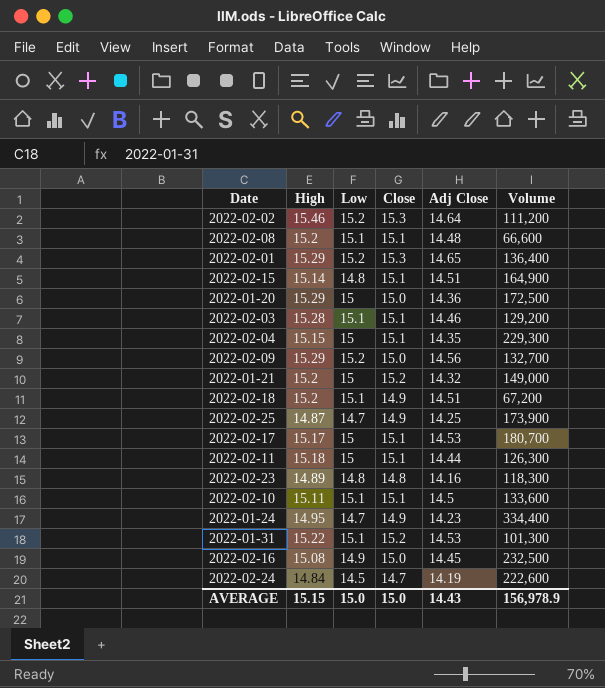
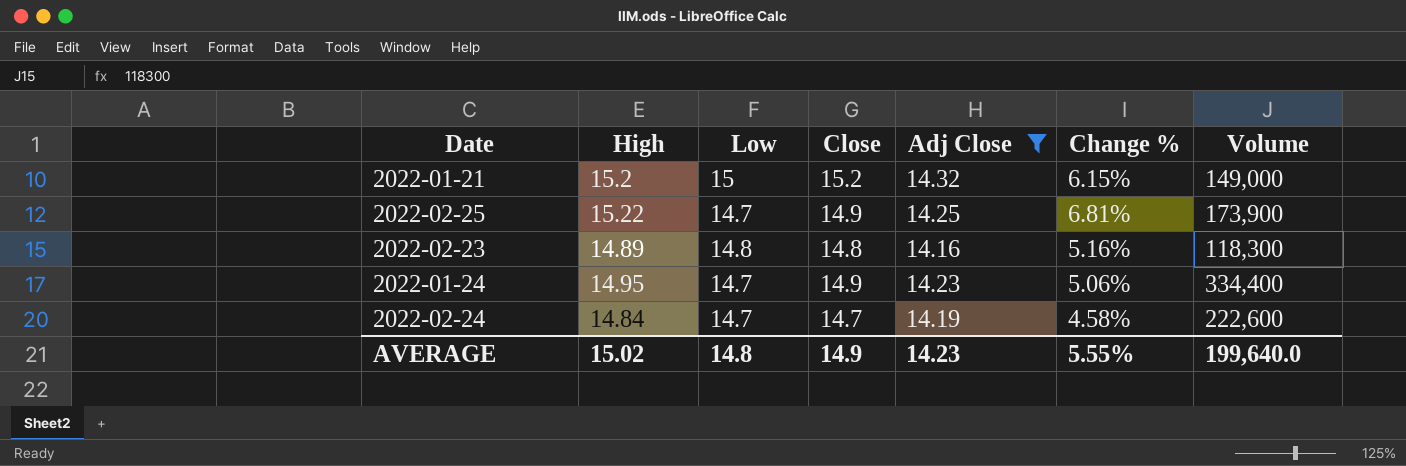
filter: none -> Adj Close <= 14.32
column Change % | formula: none -> ([High] - [Adj Close]) / [Adj Close]
2022-02-25 | High: 14.87 -> 15.22
2022-02-24 | Low: 14.5 -> 14.7
AVERAGE | High: 15.15 -> 15.02
AVERAGE | Low: 15.0 -> 14.8
AVERAGE | Close: 15.0 -> 14.9
AVERAGE | Adj Close: 14.43 -> 14.23
AVERAGE | Volume: 156,978.9 -> 199,640.0

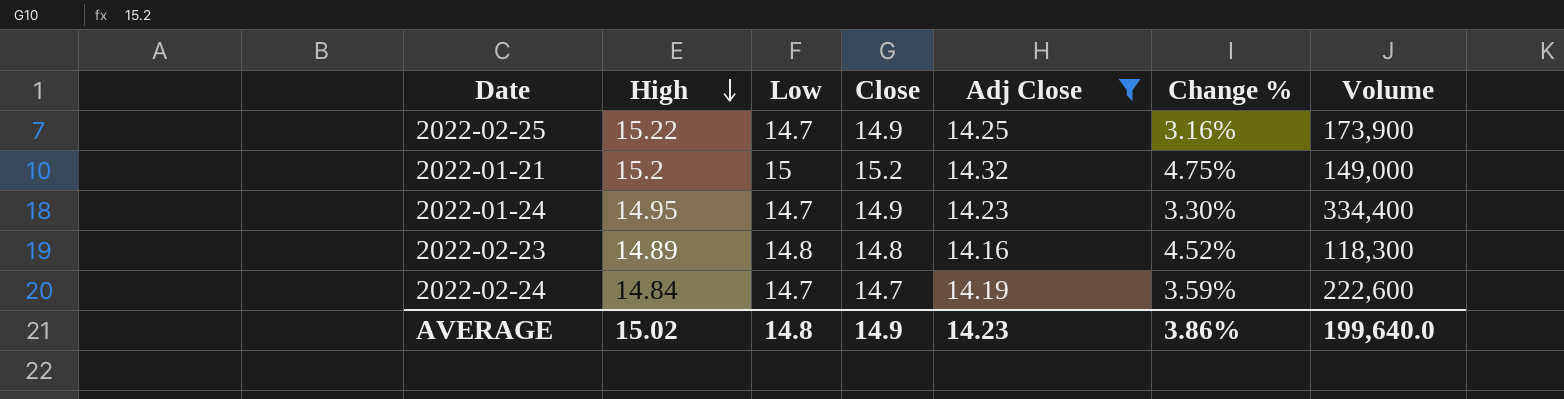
row order: none -> High descending
column Change % | formula: ([High] - [Adj Close]) / [Adj Close] -> ([Low] - [Adj Close]) / [Adj Close]
AVERAGE | Change %: 5.55% -> 3.86%

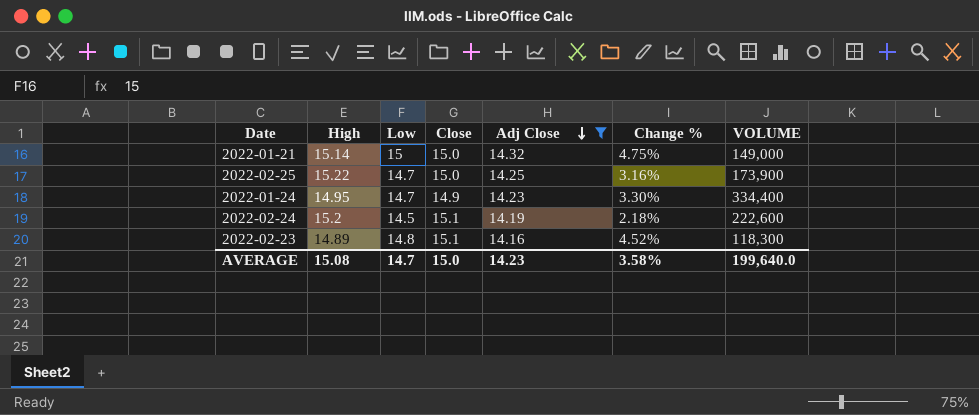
row order: High descending -> Adj Close descending
column name: Volume -> VOLUME
2022-01-21 | High: 15.2 -> 15.14
2022-01-21 | Close: 15.2 -> 15.0
2022-02-25 | Close: 14.9 -> 15.0
2022-02-24 | High: 14.84 -> 15.2
2022-02-24 | Low: 14.7 -> 14.5
2022-02-24 | Close: 14.7 -> 15.1
2022-02-24 | Change %: 3.59% -> 2.18%
2022-02-23 | Close: 14.8 -> 15.1
AVERAGE | High: 15.02 -> 15.08
AVERAGE | Low: 14.8 -> 14.7
AVERAGE | Close: 14.9 -> 15.0
AVERAGE | Change %: 3.86% -> 3.58%

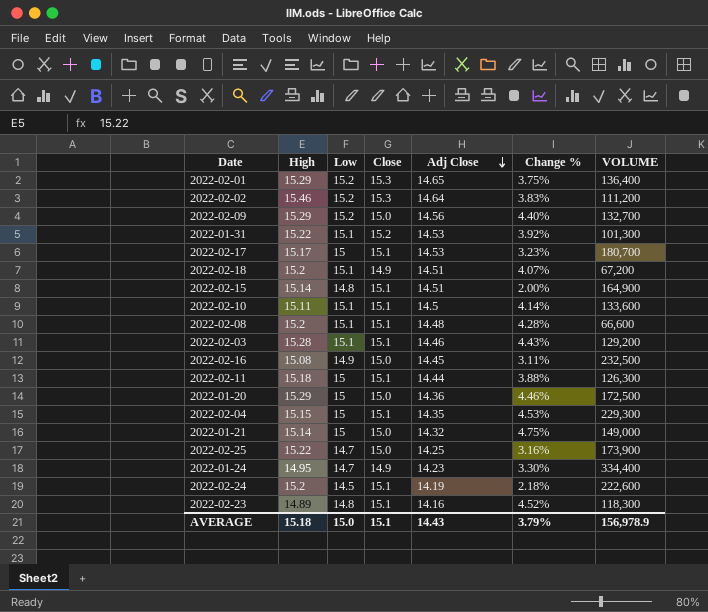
filter: Adj Close <= 14.32 -> none
AVERAGE | High: 15.08 -> 15.18
AVERAGE | Low: 14.7 -> 15.0
AVERAGE | Close: 15.0 -> 15.1
AVERAGE | Adj Close: 14.23 -> 14.43
AVERAGE | Change %: 3.58% -> 3.79%
AVERAGE | VOLUME: 199,640.0 -> 156,978.9

